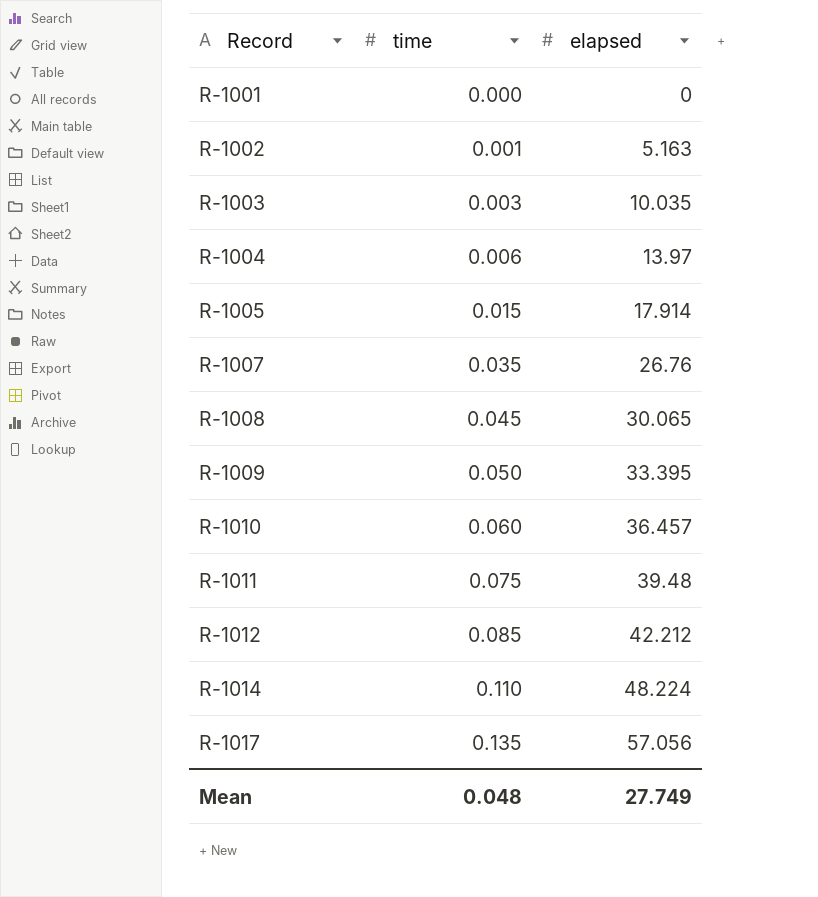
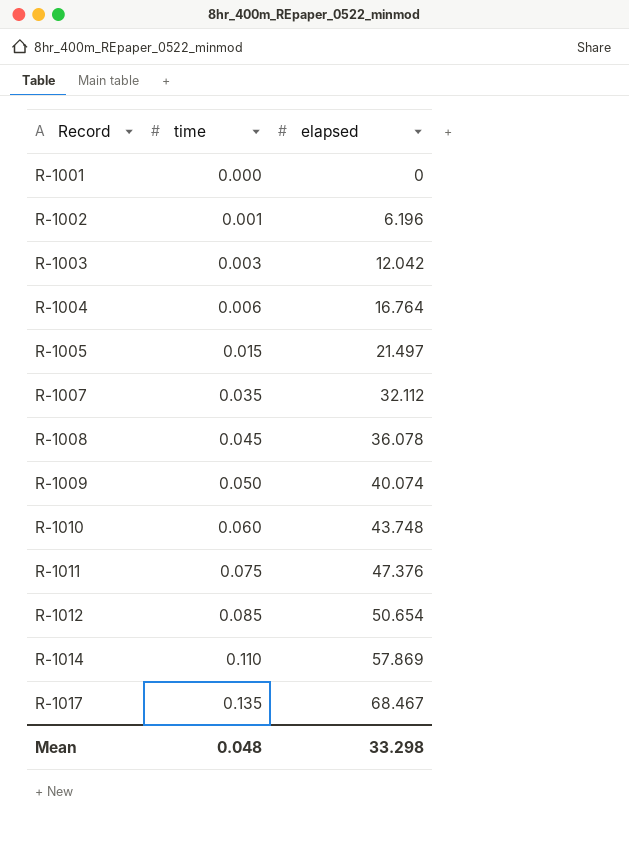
R-1002 | elapsed: 5.163 -> 6.196
R-1003 | elapsed: 10.035 -> 12.042
R-1004 | elapsed: 13.97 -> 16.764
R-1005 | elapsed: 17.914 -> 21.497
R-1007 | elapsed: 26.76 -> 32.112
R-1008 | elapsed: 30.065 -> 36.078
R-1009 | elapsed: 33.395 -> 40.074
R-1010 | elapsed: 36.457 -> 43.748
R-1011 | elapsed: 39.48 -> 47.376
R-1012 | elapsed: 42.212 -> 50.654
R-1014 | elapsed: 48.224 -> 57.869
R-1017 | elapsed: 57.056 -> 68.467
Mean | elapsed: 27.749 -> 33.298

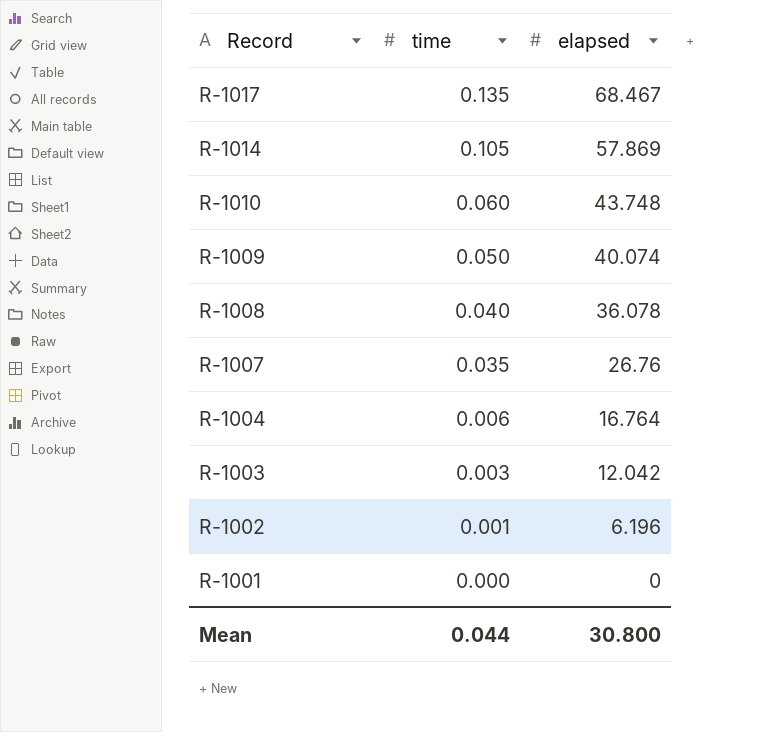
row order: Record ascending -> Record descending
row R-1005: 0.015 | 21.497 -> none
row R-1011: 0.075 | 47.376 -> none
row R-1012: 0.085 | 50.654 -> none
R-1014 | time: 0.110 -> 0.105
R-1008 | time: 0.045 -> 0.040
R-1007 | elapsed: 32.112 -> 26.76
Mean | time: 0.048 -> 0.044
Mean | elapsed: 33.298 -> 30.800

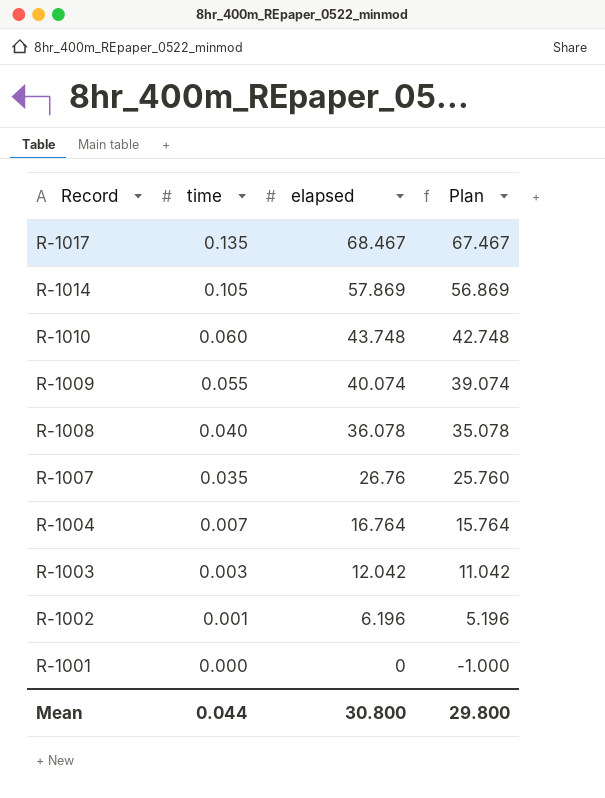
column Plan | formula: none -> [elapsed] - 1
R-1009 | time: 0.050 -> 0.055
R-1004 | time: 0.006 -> 0.007

